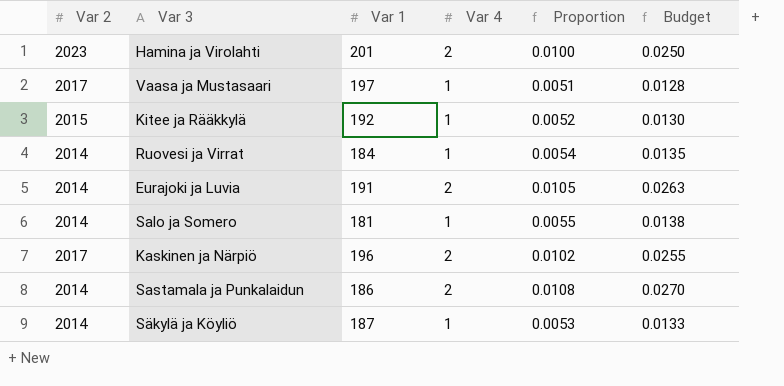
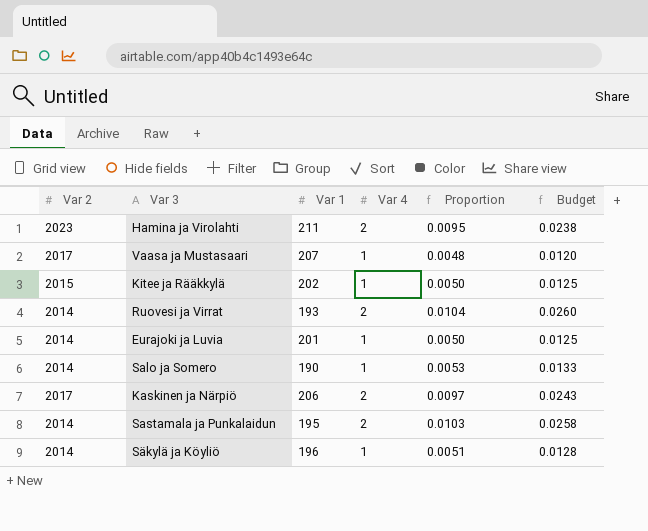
Hamina ja Virolahti | Var 1: 201 -> 211
Hamina ja Virolahti | Proportion: 0.0100 -> 0.0095
Hamina ja Virolahti | Budget: 0.0250 -> 0.0238
Vaasa ja Mustasaari | Var 1: 197 -> 207
Vaasa ja Mustasaari | Proportion: 0.0051 -> 0.0048
Vaasa ja Mustasaari | Budget: 0.0128 -> 0.0120
Kitee ja Rääkkylä | Var 1: 192 -> 202
Kitee ja Rääkkylä | Proportion: 0.0052 -> 0.0050
Kitee ja Rääkkylä | Budget: 0.0130 -> 0.0125
Ruovesi ja Virrat | Var 1: 184 -> 193
Ruovesi ja Virrat | Var 4: 1 -> 2
Ruovesi ja Virrat | Proportion: 0.0054 -> 0.0104
Ruovesi ja Virrat | Budget: 0.0135 -> 0.0260
Eurajoki ja Luvia | Var 1: 191 -> 201
Eurajoki ja Luvia | Var 4: 2 -> 1
Eurajoki ja Luvia | Proportion: 0.0105 -> 0.0050
Eurajoki ja Luvia | Budget: 0.0263 -> 0.0125
Salo ja Somero | Var 1: 181 -> 190
Salo ja Somero | Proportion: 0.0055 -> 0.0053
Salo ja Somero | Budget: 0.0138 -> 0.0133
Kaskinen ja Närpiö | Var 1: 196 -> 206
Kaskinen ja Närpiö | Proportion: 0.0102 -> 0.0097
Kaskinen ja Närpiö | Budget: 0.0255 -> 0.0243
Sastamala ja Punkalaidun | Var 1: 186 -> 195
Sastamala ja Punkalaidun | Proportion: 0.0108 -> 0.0103
Sastamala ja Punkalaidun | Budget: 0.0270 -> 0.0258
Säkylä ja Köyliö | Var 1: 187 -> 196
Säkylä ja Köyliö | Proportion: 0.0053 -> 0.0051
Säkylä ja Köyliö | Budget: 0.0133 -> 0.0128

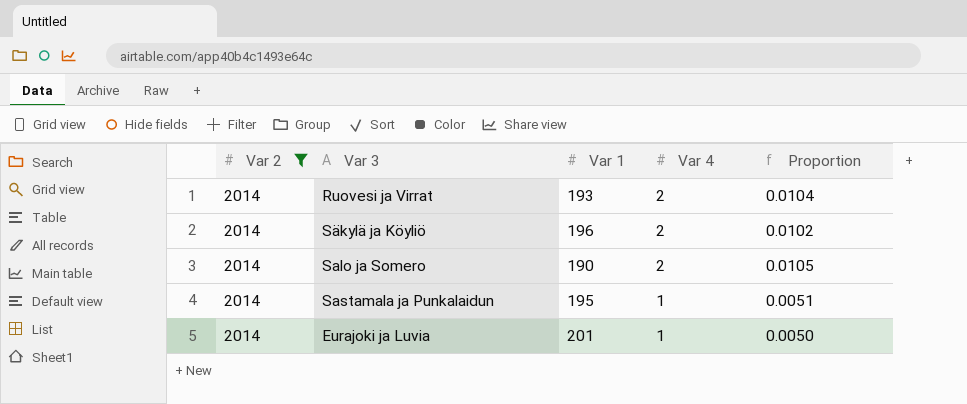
filter: none -> Var 2 = 2014
row order: none -> Var 4 descending
column Budget | formula: [Proportion] * 2.5 -> none
Säkylä ja Köyliö | Var 4: 1 -> 2
Säkylä ja Köyliö | Proportion: 0.0051 -> 0.0102
Salo ja Somero | Var 4: 1 -> 2
Salo ja Somero | Proportion: 0.0053 -> 0.0105
Sastamala ja Punkalaidun | Var 4: 2 -> 1
Sastamala ja Punkalaidun | Proportion: 0.0103 -> 0.0051

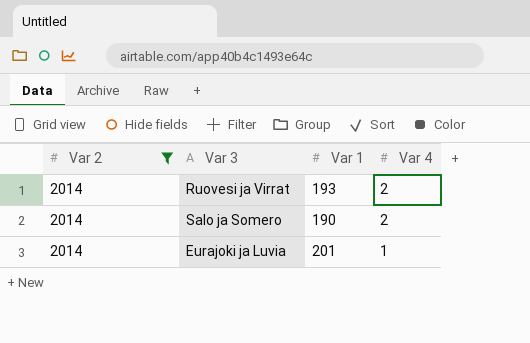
column Proportion | formula: [Var 4] / [Var 1] -> none
row Säkylä ja Köyliö: 2014 | 196 | 2 | 0.0102 -> none
row Sastamala ja Punkalaidun: 2014 | 195 | 1 | 0.0051 -> none

